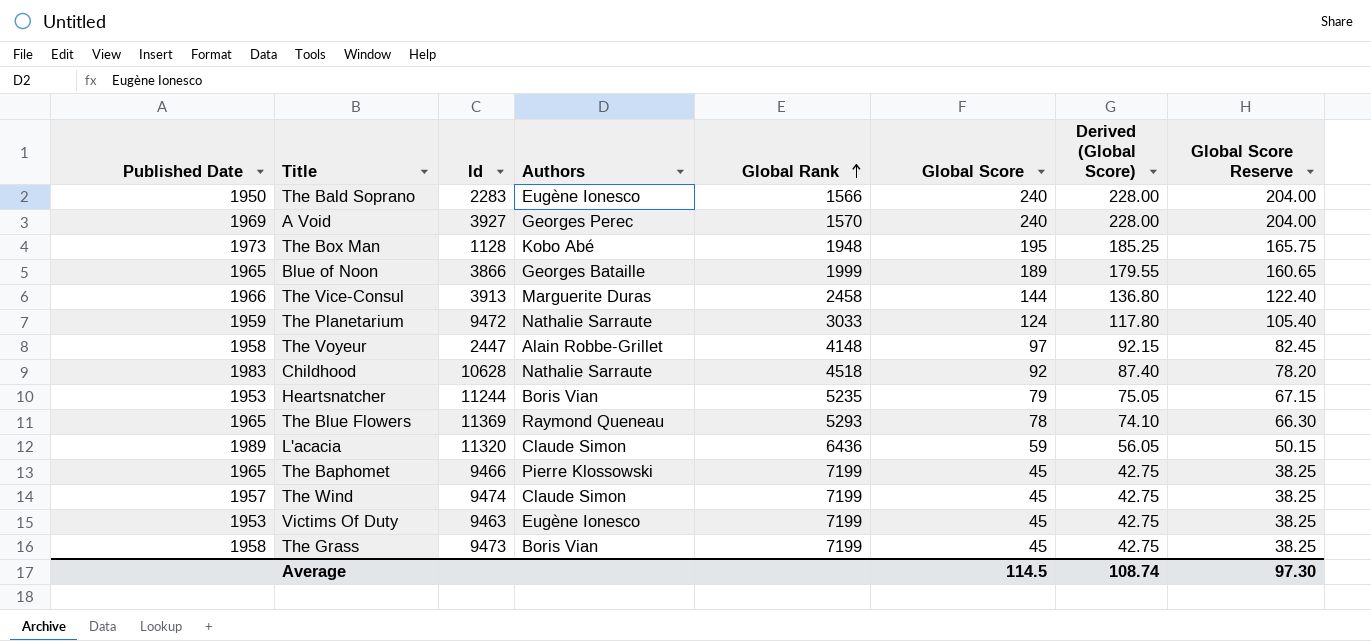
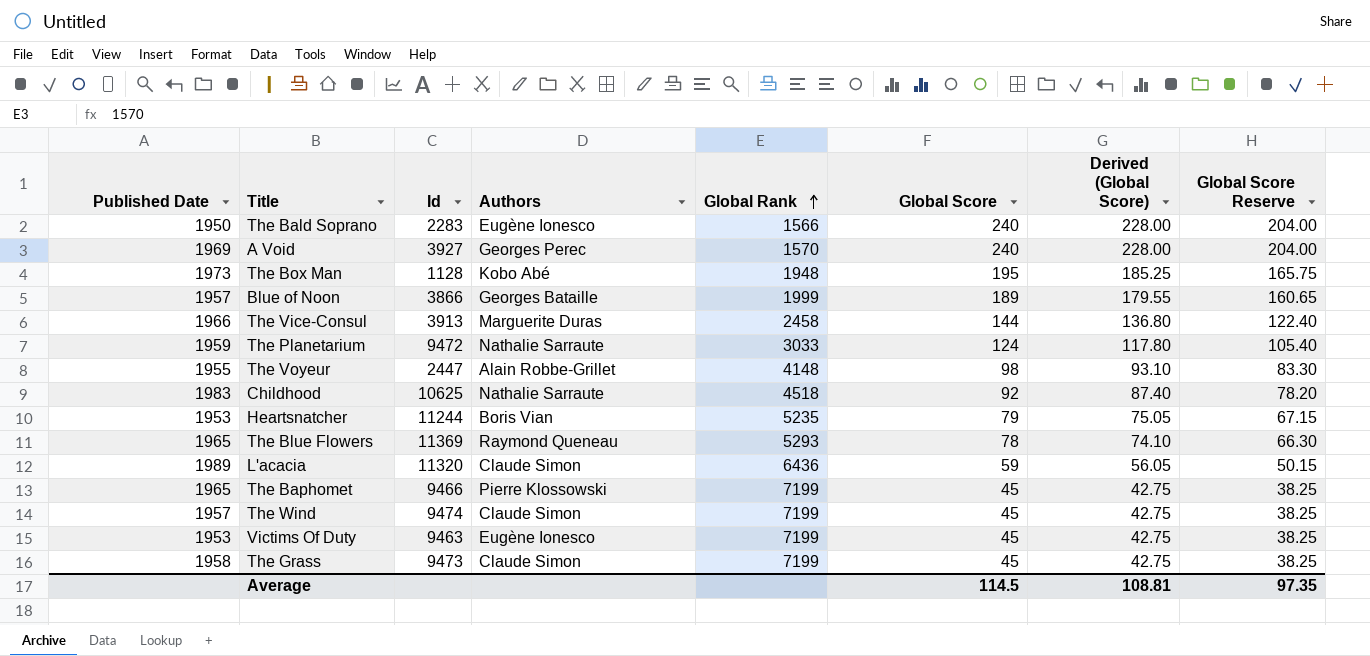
Blue of Noon | Published Date: 1965 -> 1957
The Voyeur | Published Date: 1958 -> 1955
The Voyeur | Global Score: 97 -> 98
The Voyeur | Derived (Global Score): 92.15 -> 93.10
The Voyeur | Global Score Reserve: 82.45 -> 83.30
Childhood | Id: 10628 -> 10625
The Grass | Authors: Boris Vian -> Claude Simon
Average | Derived (Global Score): 108.74 -> 108.81
Average | Global Score Reserve: 97.30 -> 97.35

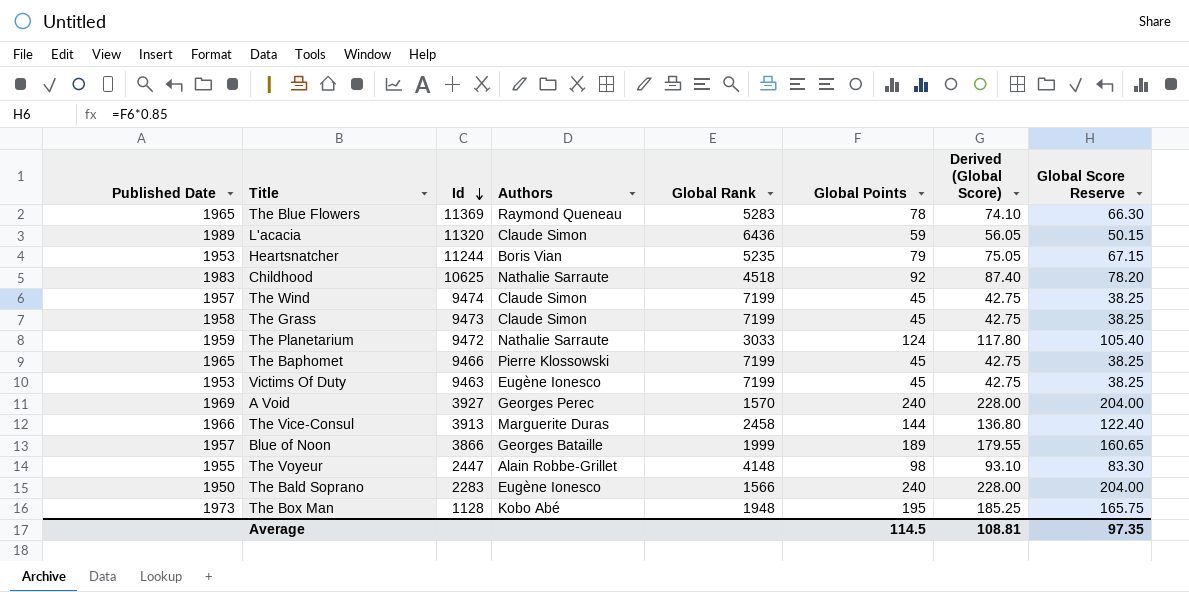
row order: Global Rank ascending -> Id descending
column name: Global Score -> Global Points
The Blue Flowers | Global Rank: 5293 -> 5283

